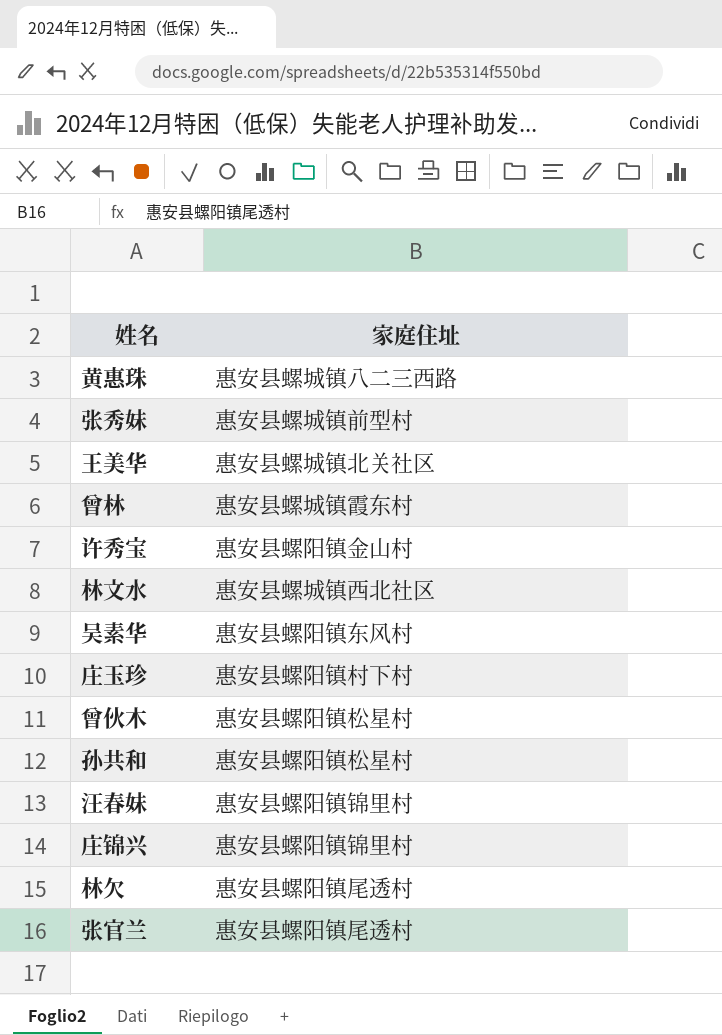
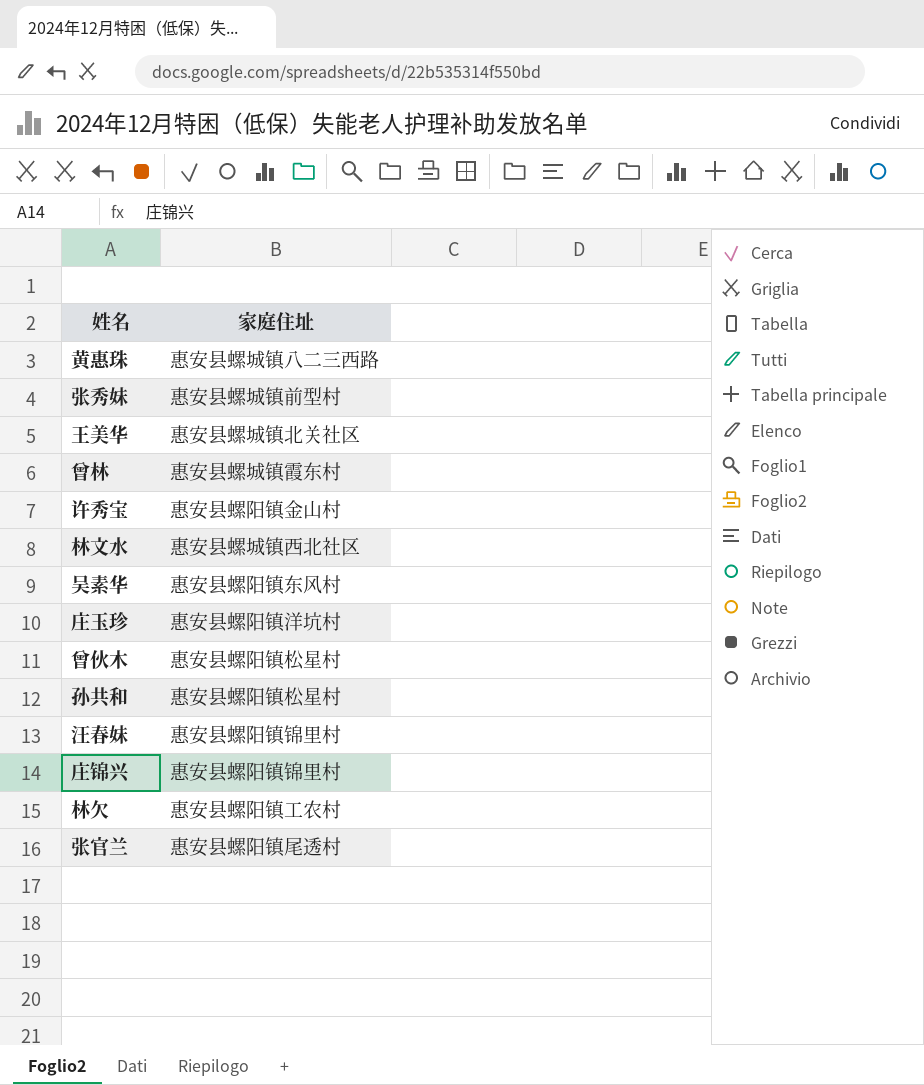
庄玉珍 | 家庭住址: 惠安县螺阳镇村下村 -> 惠安县螺阳镇洋坑村
林欠 | 家庭住址: 惠安县螺阳镇尾透村 -> 惠安县螺阳镇工农村

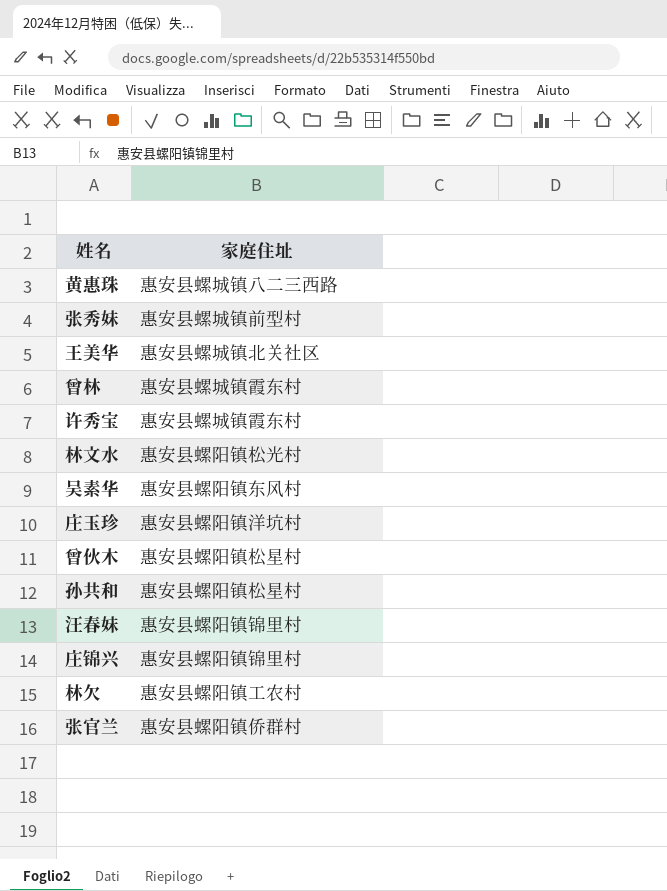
许秀宝 | 家庭住址: 惠安县螺阳镇金山村 -> 惠安县螺城镇霞东村
林文水 | 家庭住址: 惠安县螺城镇西北社区 -> 惠安县螺阳镇松光村
张官兰 | 家庭住址: 惠安县螺阳镇尾透村 -> 惠安县螺阳镇侨群村

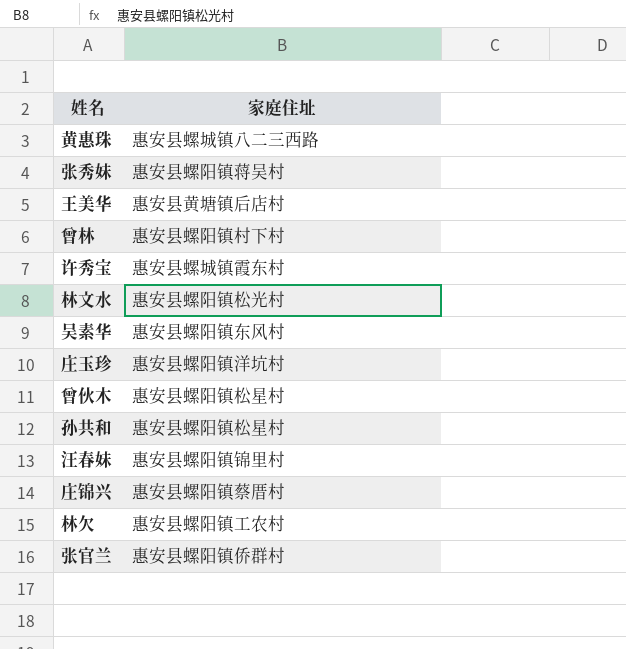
张秀妹 | 家庭住址: 惠安县螺城镇前型村 -> 惠安县螺阳镇蒋吴村
王美华 | 家庭住址: 惠安县螺城镇北关社区 -> 惠安县黄塘镇后店村
曾林 | 家庭住址: 惠安县螺城镇霞东村 -> 惠安县螺阳镇村下村
庄锦兴 | 家庭住址: 惠安县螺阳镇锦里村 -> 惠安县螺阳镇蔡厝村

